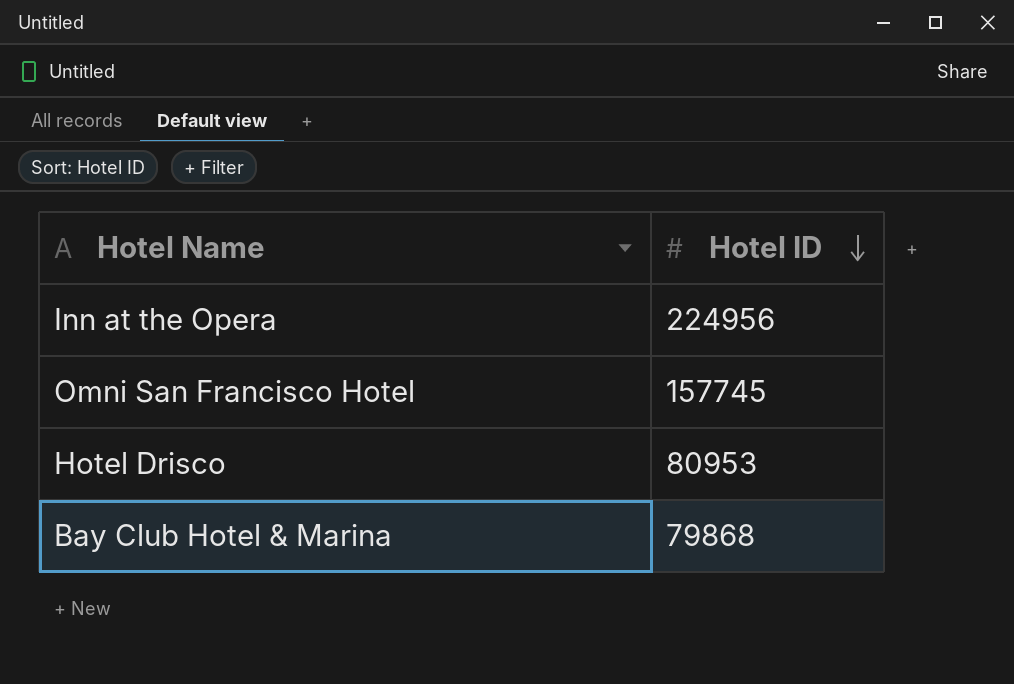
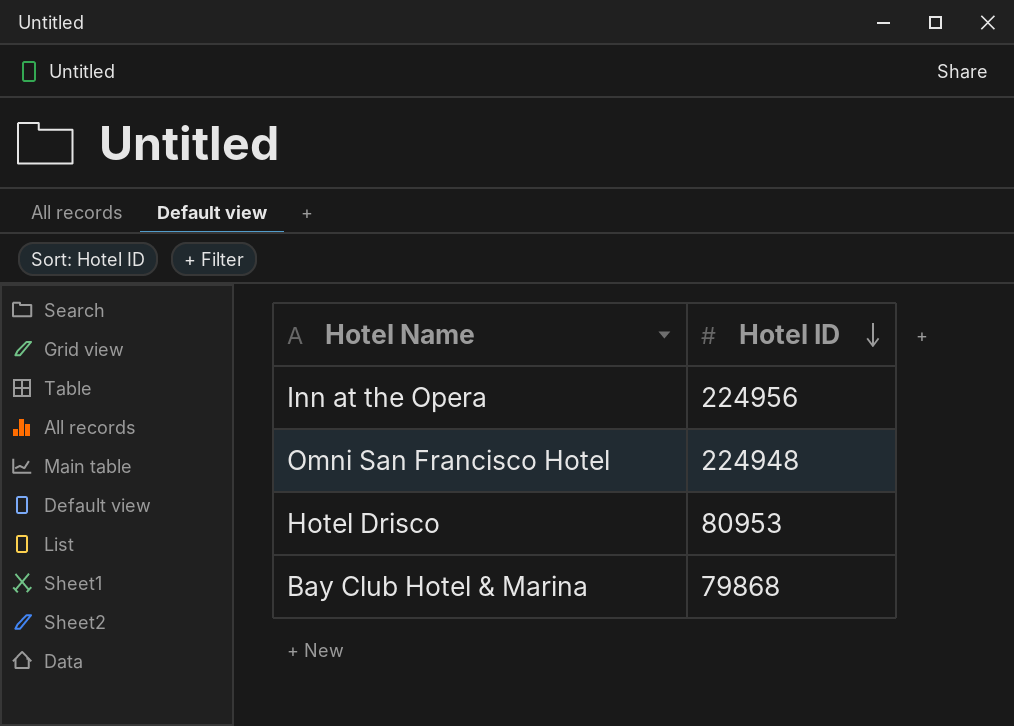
Omni San Francisco Hotel | Hotel ID: 157745 -> 224948

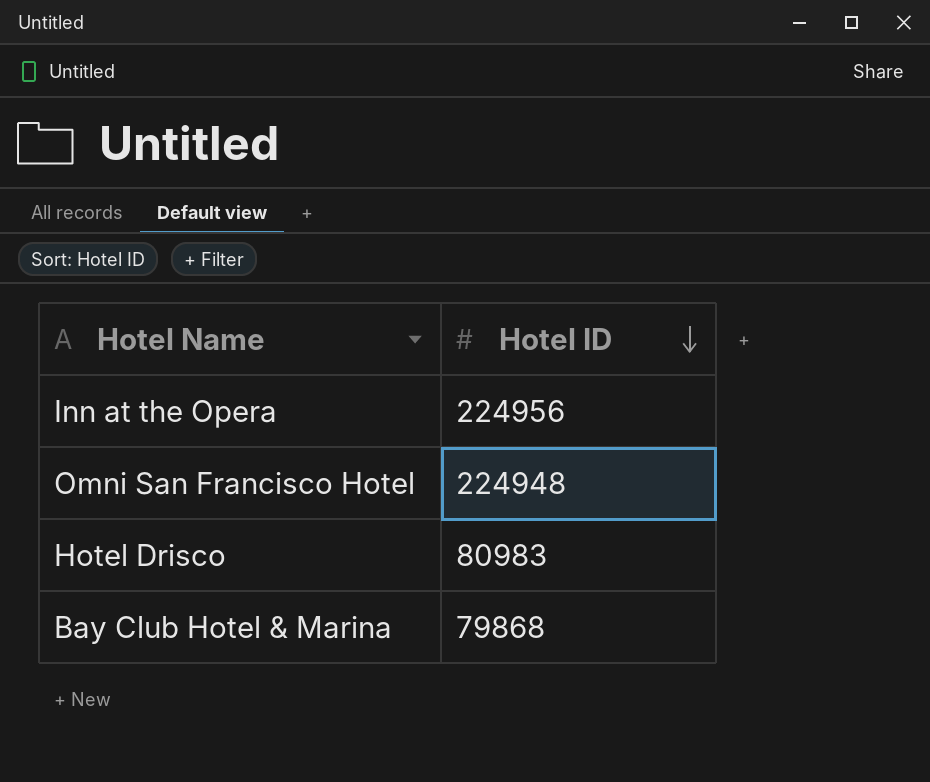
Hotel Drisco | Hotel ID: 80953 -> 80983

